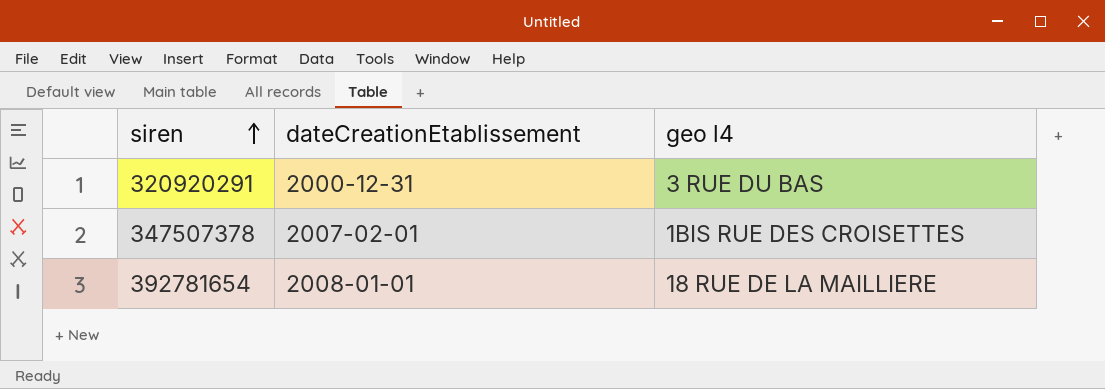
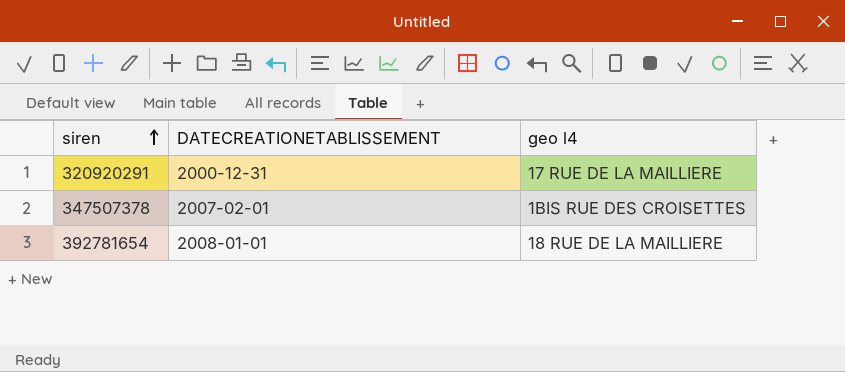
column name: dateCreationEtablissement -> DATECREATIONETABLISSEMENT
320920291 | geo l4: 3 RUE DU BAS -> 17 RUE DE LA MAILLIERE

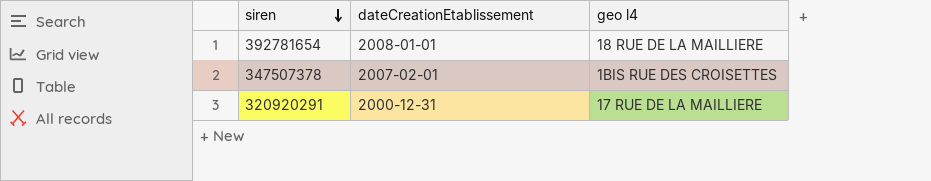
row order: siren ascending -> siren descending
column name: DATECREATIONETABLISSEMENT -> dateCreationEtablissement

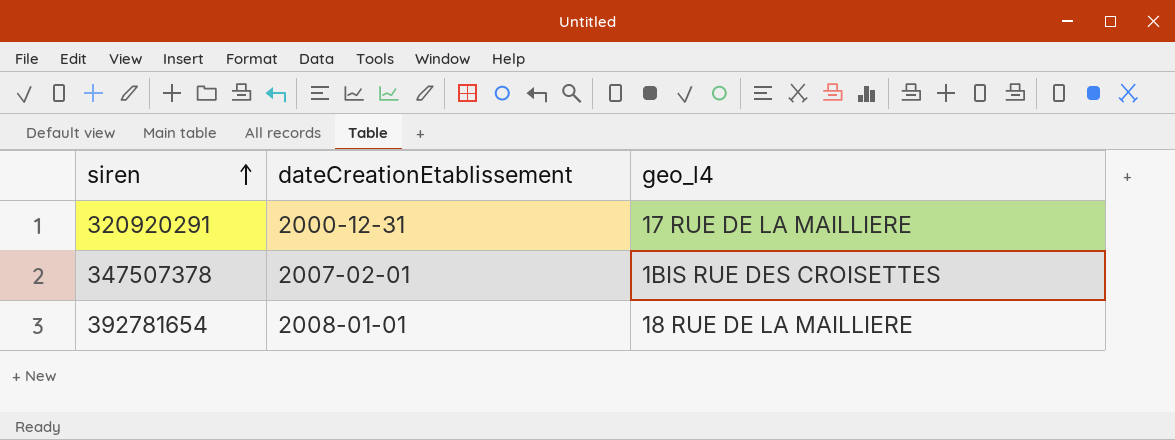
row order: siren descending -> siren ascending
column name: geo l4 -> geo_l4

